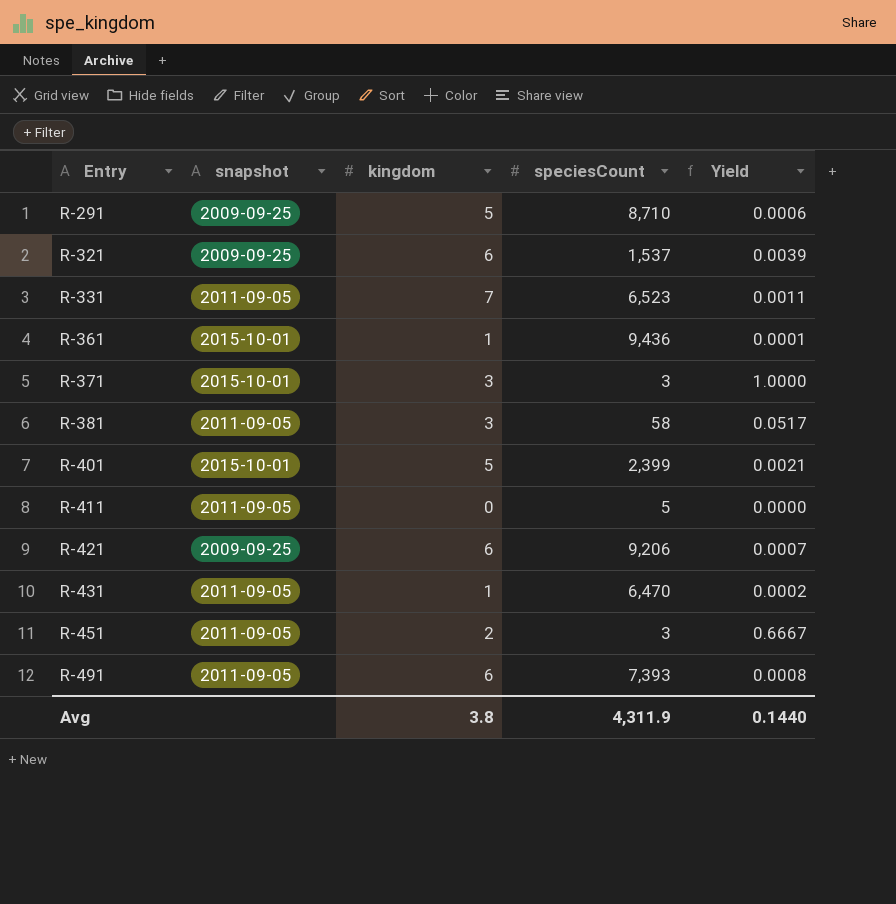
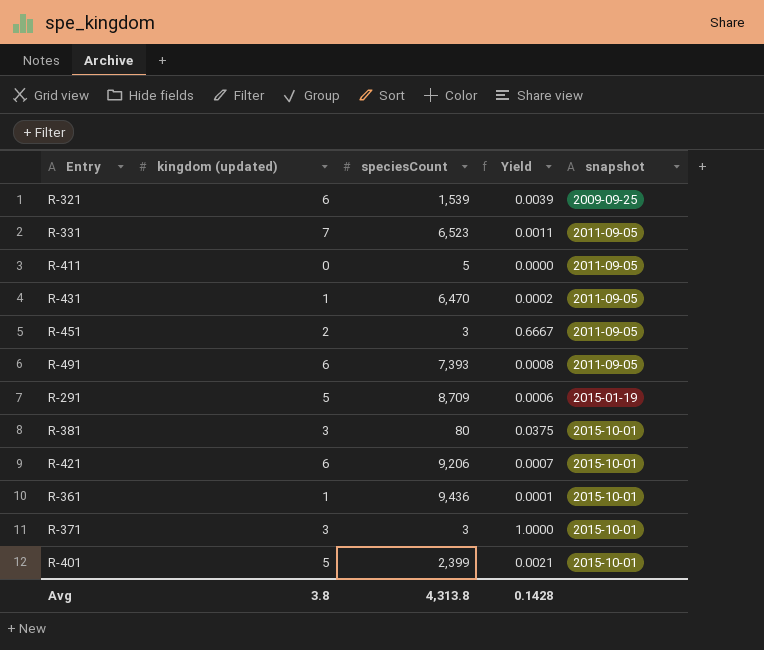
row order: Entry ascending -> snapshot ascending
column name: kingdom -> kingdom (updated)
column snapshot | position: 2 -> 5
R-321 | speciesCount: 1,537 -> 1,539
R-291 | speciesCount: 8,710 -> 8,709
R-291 | snapshot: 2009-09-25 -> 2015-01-19
R-381 | speciesCount: 58 -> 80
R-381 | Yield: 0.0517 -> 0.0375
R-381 | snapshot: 2011-09-05 -> 2015-10-01
R-421 | snapshot: 2009-09-25 -> 2015-10-01
Avg | speciesCount: 4,311.9 -> 4,313.8
Avg | Yield: 0.1440 -> 0.1428

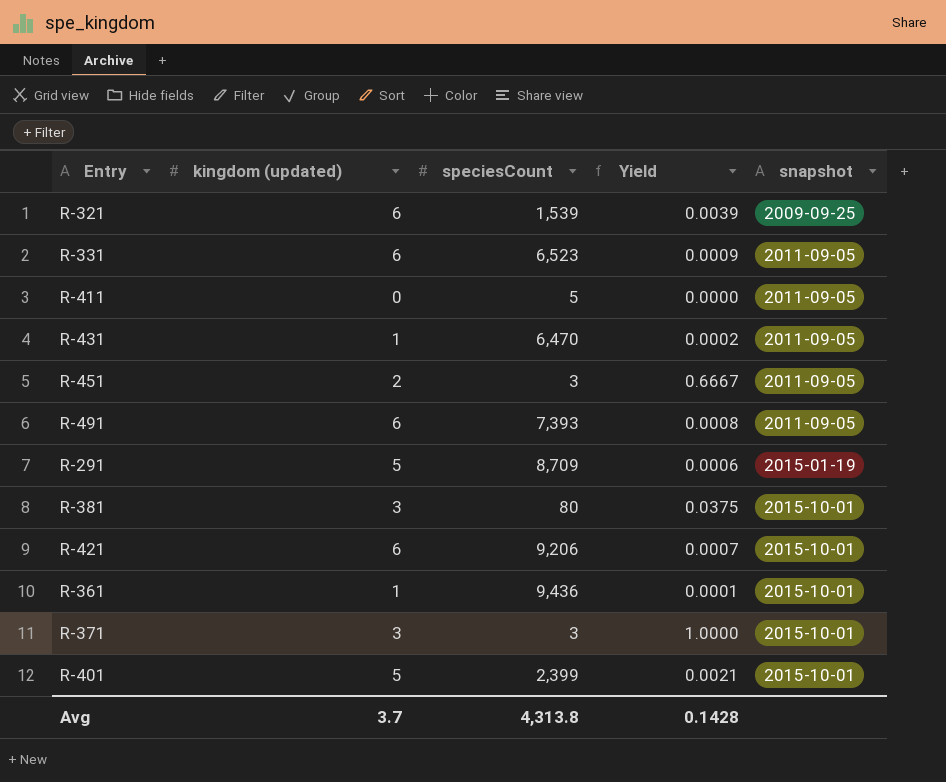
R-331 | kingdom (updated): 7 -> 6
R-331 | Yield: 0.0011 -> 0.0009
Avg | kingdom (updated): 3.8 -> 3.7

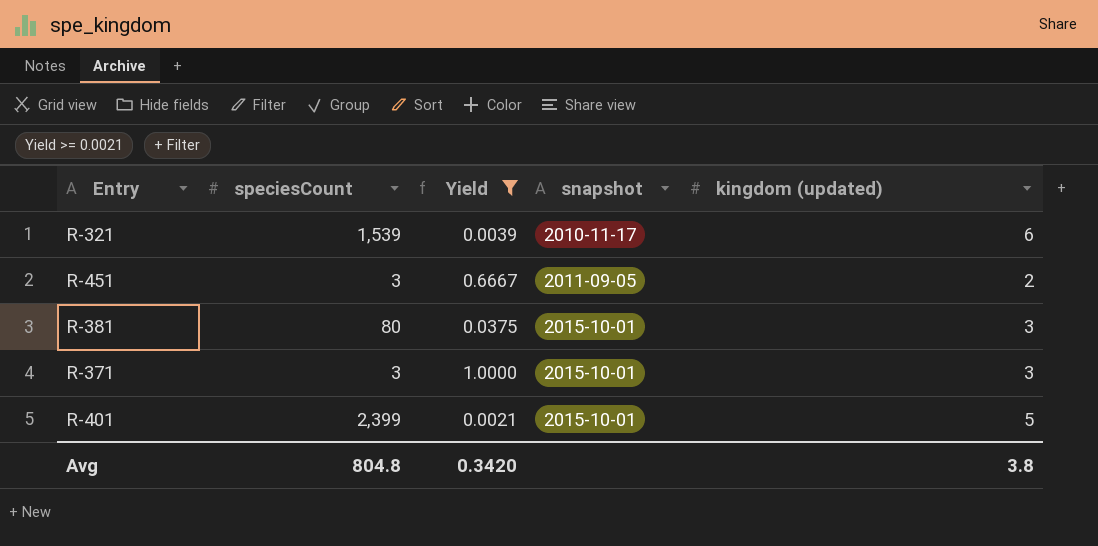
filter: none -> Yield >= 0.0021
column kingdom (updated) | position: 2 -> 5
R-321 | snapshot: 2009-09-25 -> 2010-11-17
Avg | speciesCount: 4,313.8 -> 804.8
Avg | Yield: 0.1428 -> 0.3420
Avg | kingdom (updated): 3.7 -> 3.8

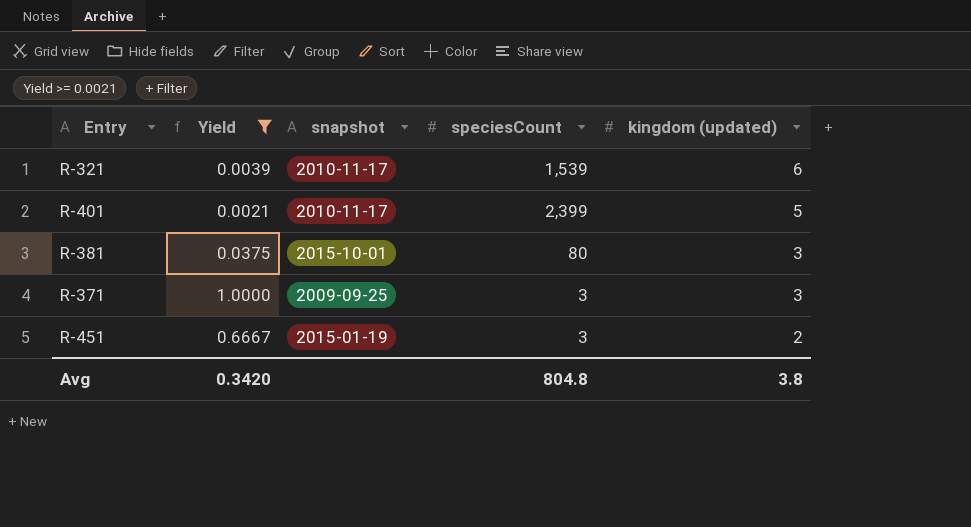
row order: snapshot ascending -> kingdom (updated) descending
column speciesCount | position: 2 -> 4
R-401 | snapshot: 2015-10-01 -> 2010-11-17
R-371 | snapshot: 2015-10-01 -> 2009-09-25
R-451 | snapshot: 2011-09-05 -> 2015-01-19

